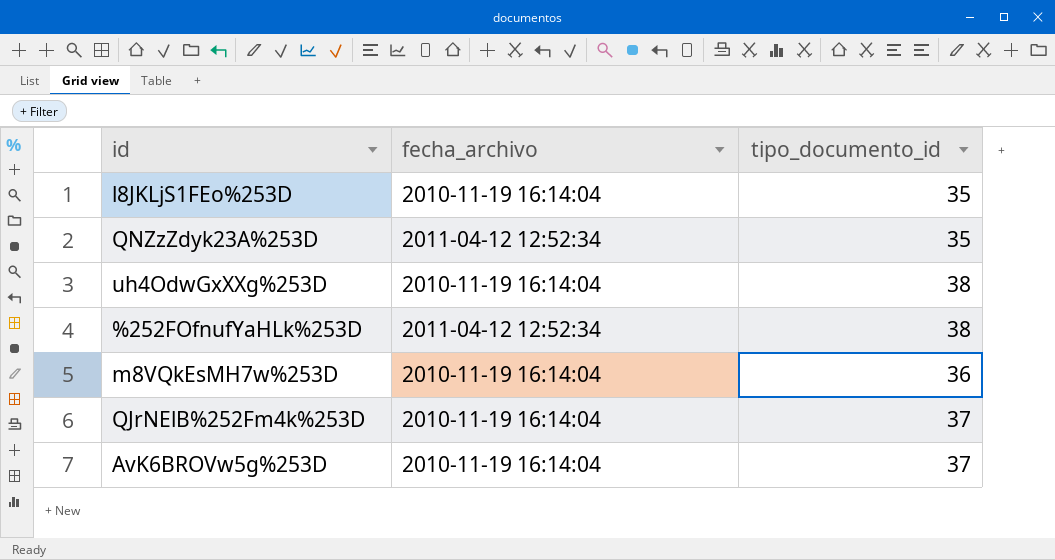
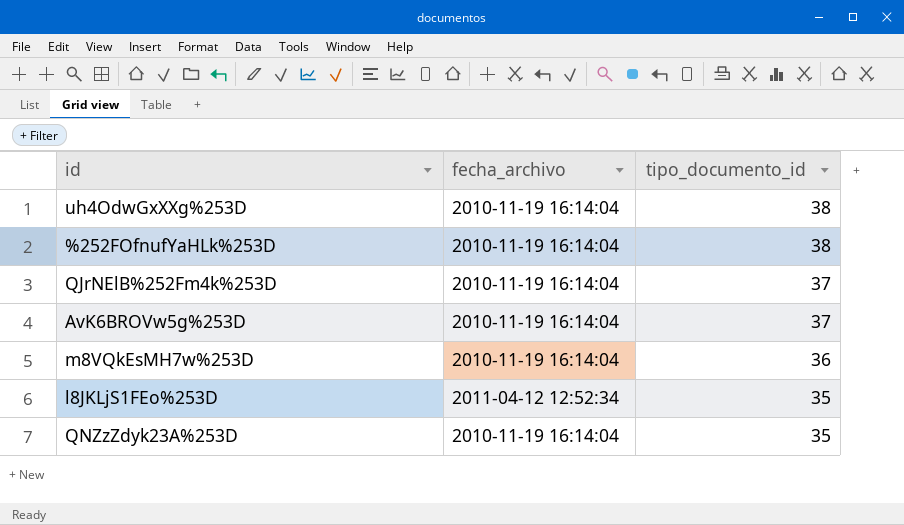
row order: none -> tipo_documento_id descending
%252FOfnufYaHLk%253D | fecha_archivo: 2011-04-12 12:52:34 -> 2010-11-19 16:14:04
l8JKLjS1FEo%253D | fecha_archivo: 2010-11-19 16:14:04 -> 2011-04-12 12:52:34
QNZzZdyk23A%253D | fecha_archivo: 2011-04-12 12:52:34 -> 2010-11-19 16:14:04

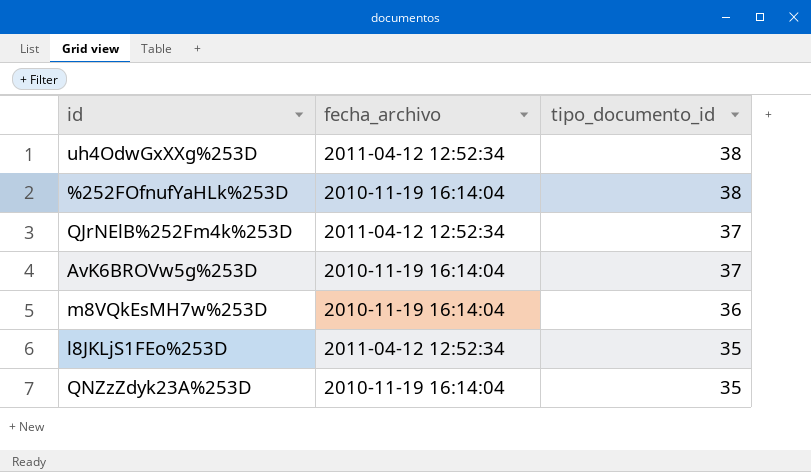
uh4OdwGxXXg%253D | fecha_archivo: 2010-11-19 16:14:04 -> 2011-04-12 12:52:34
QJrNElB%252Fm4k%253D | fecha_archivo: 2010-11-19 16:14:04 -> 2011-04-12 12:52:34

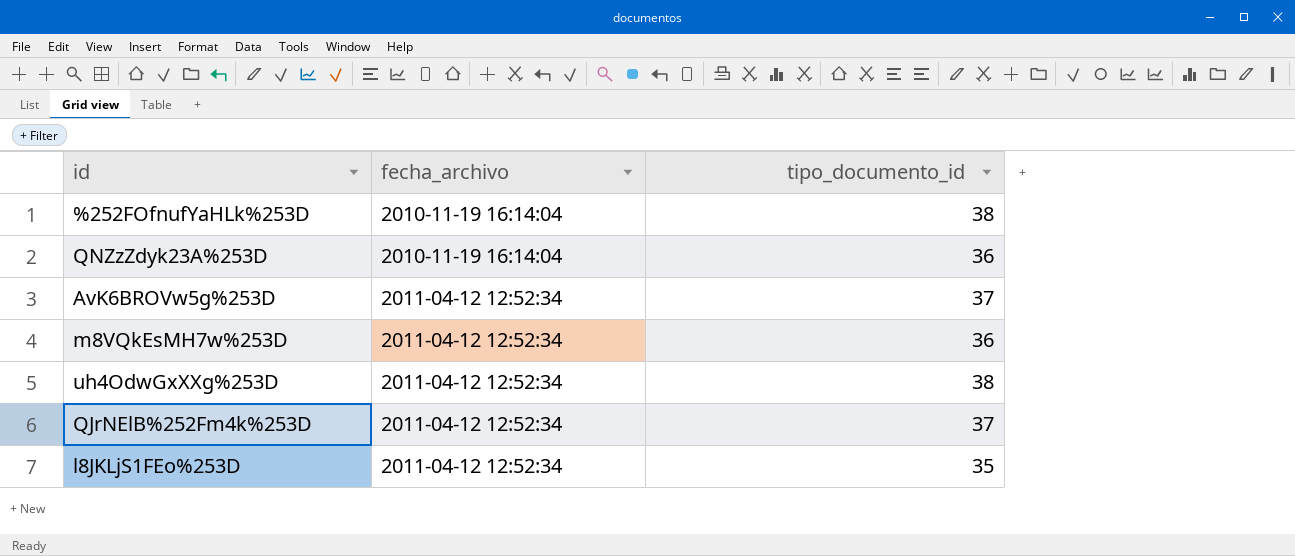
row order: tipo_documento_id descending -> fecha_archivo ascending
QNZzZdyk23A%253D | tipo_documento_id: 35 -> 36
AvK6BROVw5g%253D | fecha_archivo: 2010-11-19 16:14:04 -> 2011-04-12 12:52:34
m8VQkEsMH7w%253D | fecha_archivo: 2010-11-19 16:14:04 -> 2011-04-12 12:52:34

